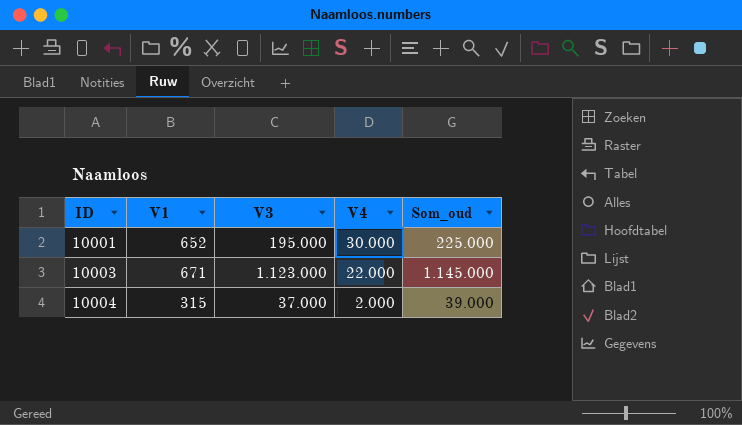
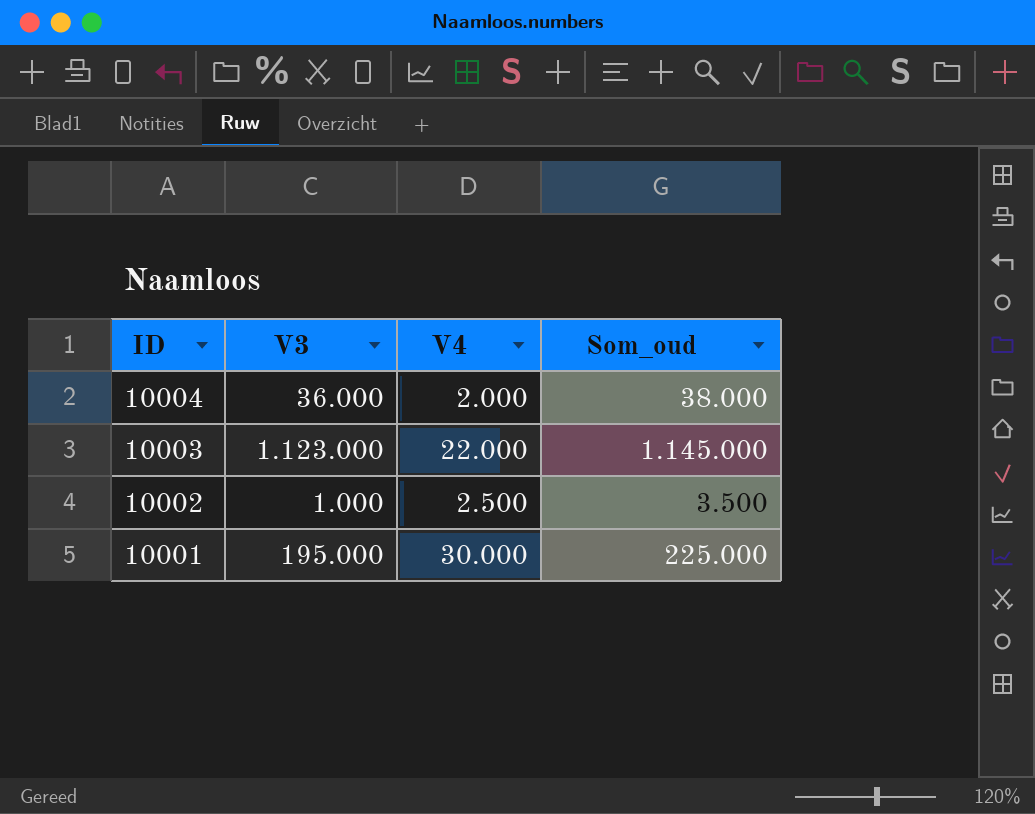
row order: ID ascending -> ID descending
column V1 | position: 2 -> none
10004 | V3: 37.000 -> 36.000
10004 | Som_oud: 39.000 -> 38.000
row 10002: none -> 1.000 | 2.500 | 3.500

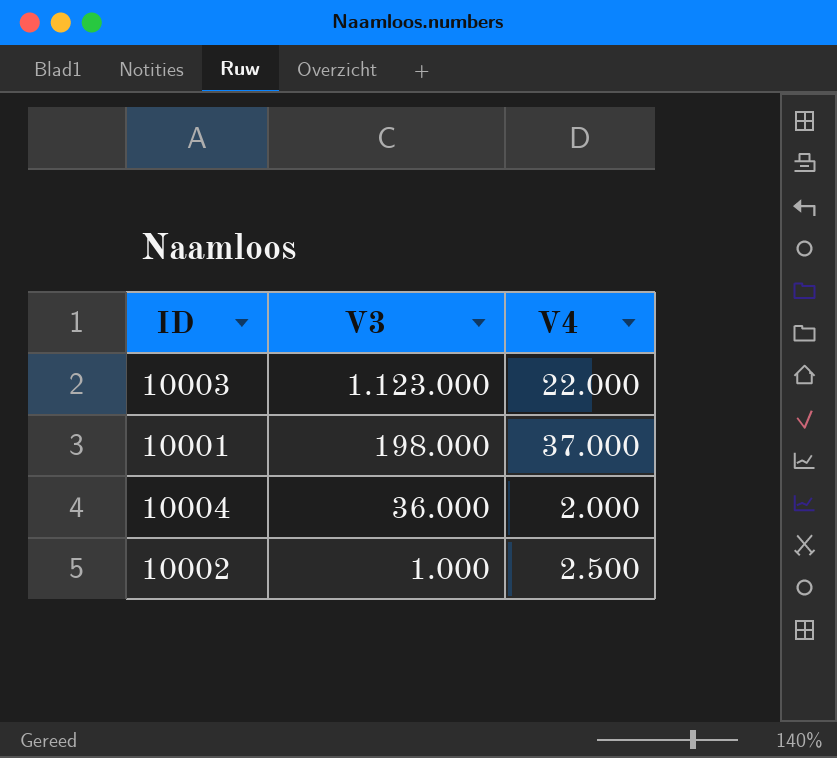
row order: ID descending -> V3 descending
column Som_oud | formula: [V3] + [V4] -> none
10001 | V3: 195.000 -> 198.000
10001 | V4: 30.000 -> 37.000

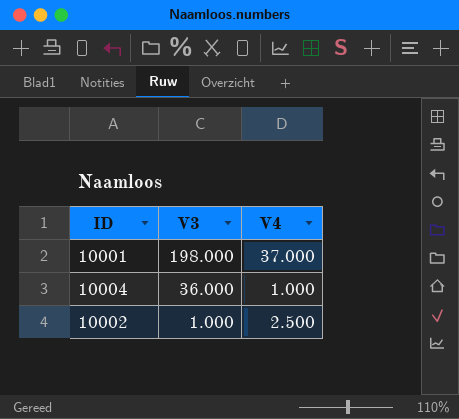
row 10003: 1.123.000 | 22.000 -> none
10004 | V4: 2.000 -> 1.000

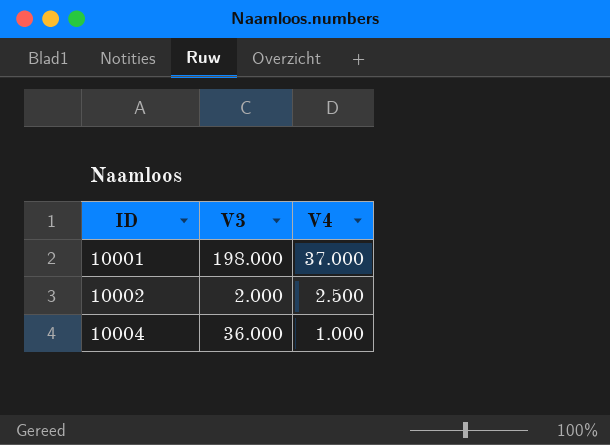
row order: V3 descending -> ID ascending
10002 | V3: 1.000 -> 2.000

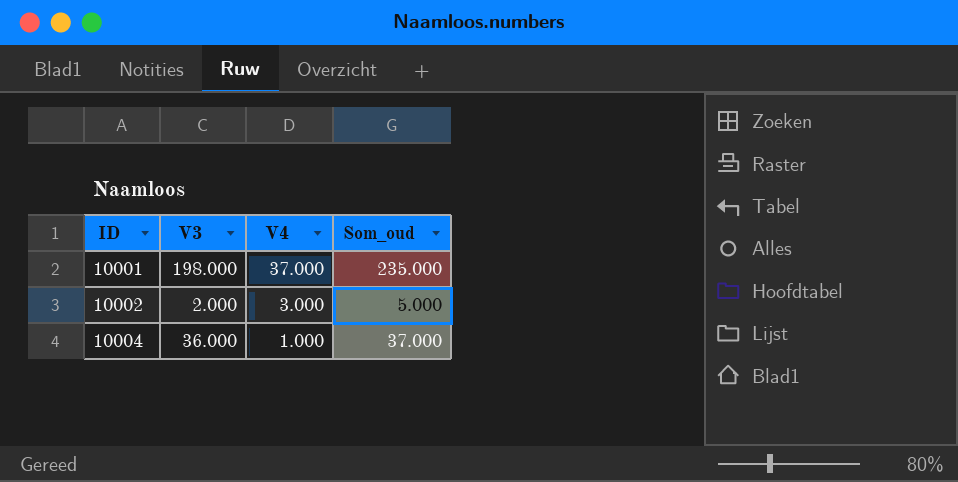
column Som_oud | formula: none -> [V3] + [V4]
10002 | V4: 2.500 -> 3.000

